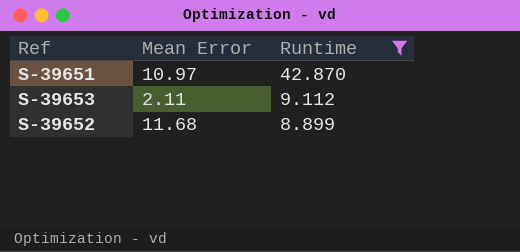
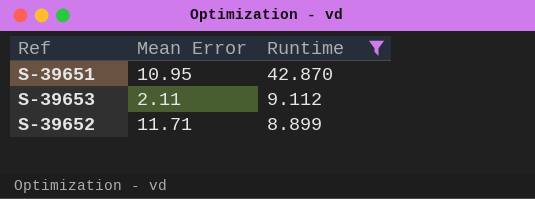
S-39651 | Mean Error: 10.97 -> 10.95
S-39652 | Mean Error: 11.68 -> 11.71

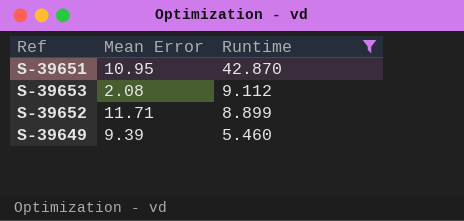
S-39653 | Mean Error: 2.11 -> 2.08
row S-39649: none -> 9.39 | 5.460

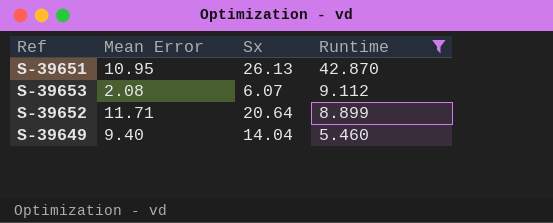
column Sx | position: none -> 3
S-39649 | Mean Error: 9.39 -> 9.40

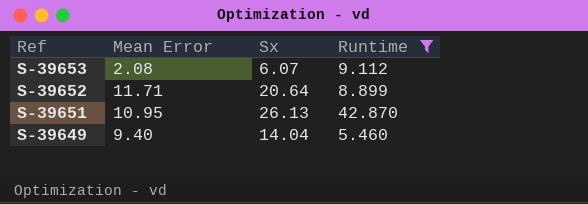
row order: Runtime descending -> Ref descending

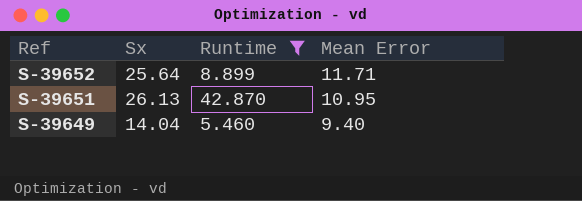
column Mean Error | position: 2 -> 4
row S-39653: 2.08 | 6.07 | 9.112 -> none
S-39652 | Sx: 20.64 -> 25.64

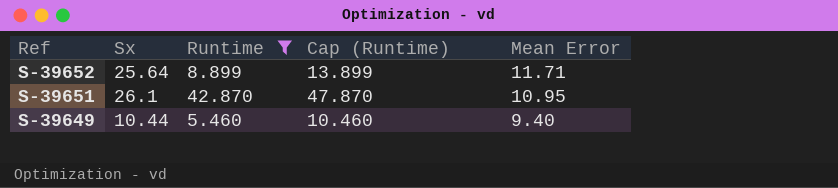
column Cap (Runtime) | formula: none -> [Runtime] + 5
S-39651 | Sx: 26.13 -> 26.1
S-39649 | Sx: 14.04 -> 10.44

